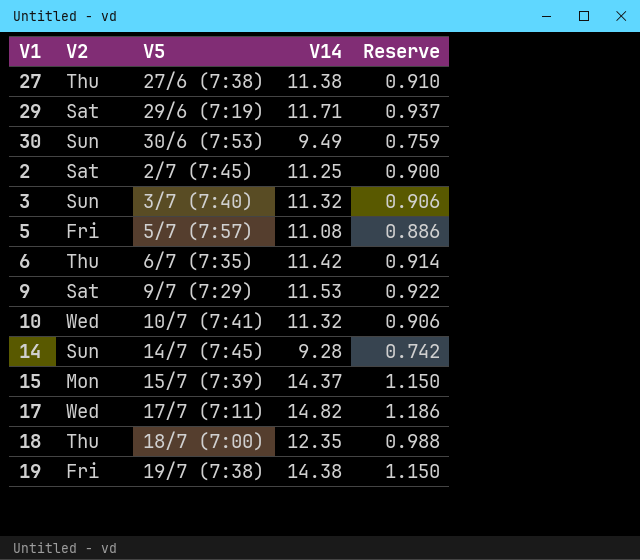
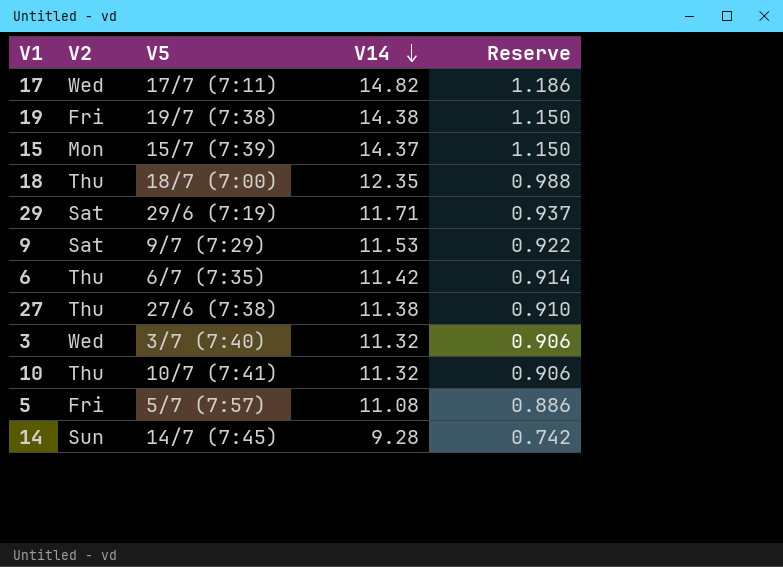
row order: none -> V14 descending
row 30: Sun | 30/6 (7:53) | 9.49 | 0.759 -> none
row 2: Sat | 2/7 (7:45) | 11.25 | 0.900 -> none
3 | V2: Sun -> Wed
10 | V2: Wed -> Thu

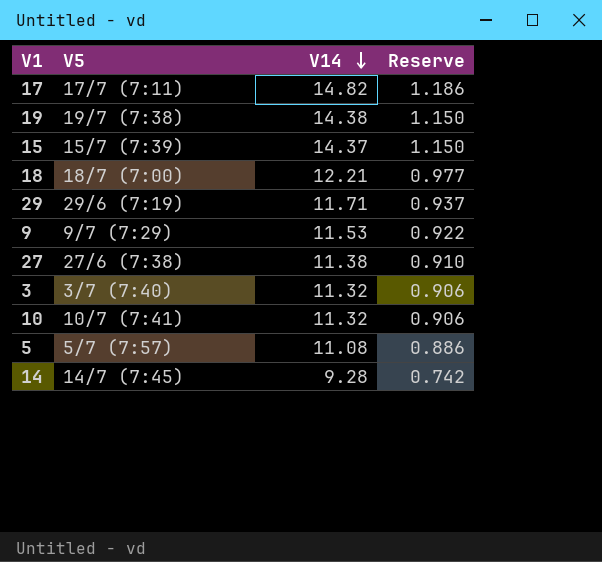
column V2 | position: 2 -> none
row 6: Thu | 6/7 (7:35) | 11.42 | 0.914 -> none
18 | V14: 12.35 -> 12.21
18 | Reserve: 0.988 -> 0.977

